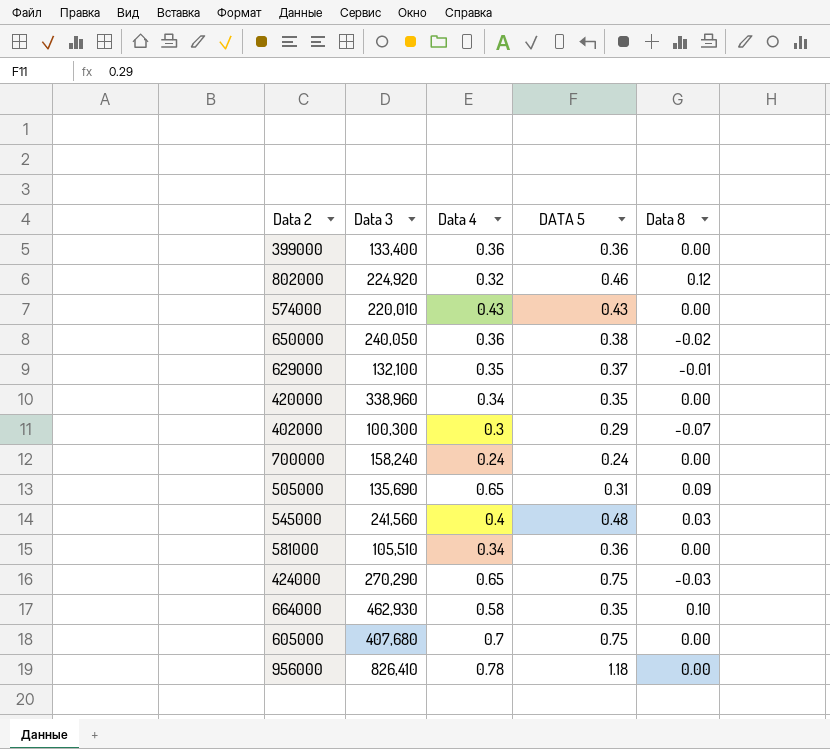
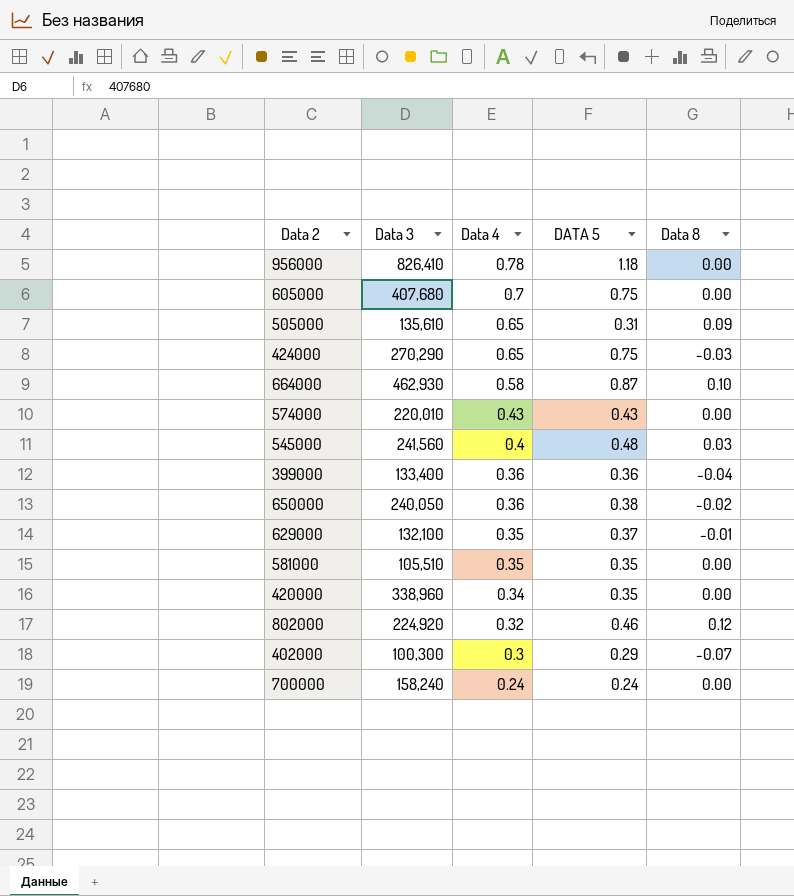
row order: none -> Data 4 descending
505000 | Data 3: 135,690 -> 135,610
664000 | DATA 5: 0.35 -> 0.87
399000 | Data 8: 0.00 -> -0.04
581000 | Data 4: 0.34 -> 0.35
581000 | DATA 5: 0.36 -> 0.35

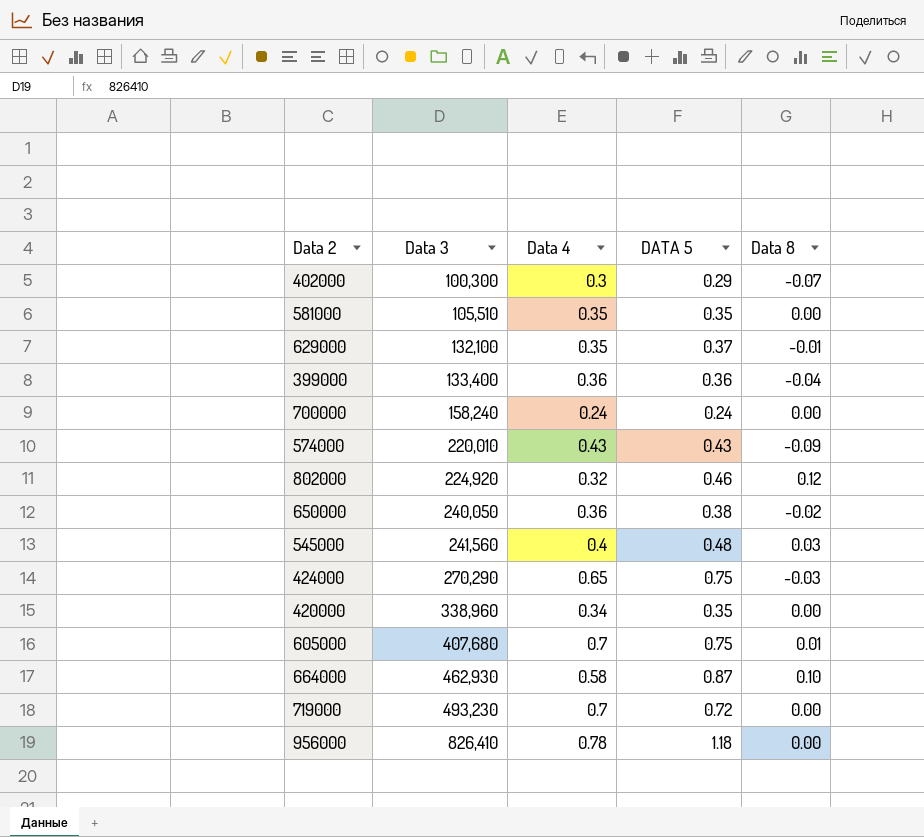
row order: Data 4 descending -> Data 3 ascending
row 505000: 135,610 | 0.65 | 0.31 | 0.09 -> none
574000 | Data 8: 0.00 -> -0.09
605000 | Data 8: 0.00 -> 0.01
row 719000: none -> 493,230 | 0.7 | 0.72 | 0.00

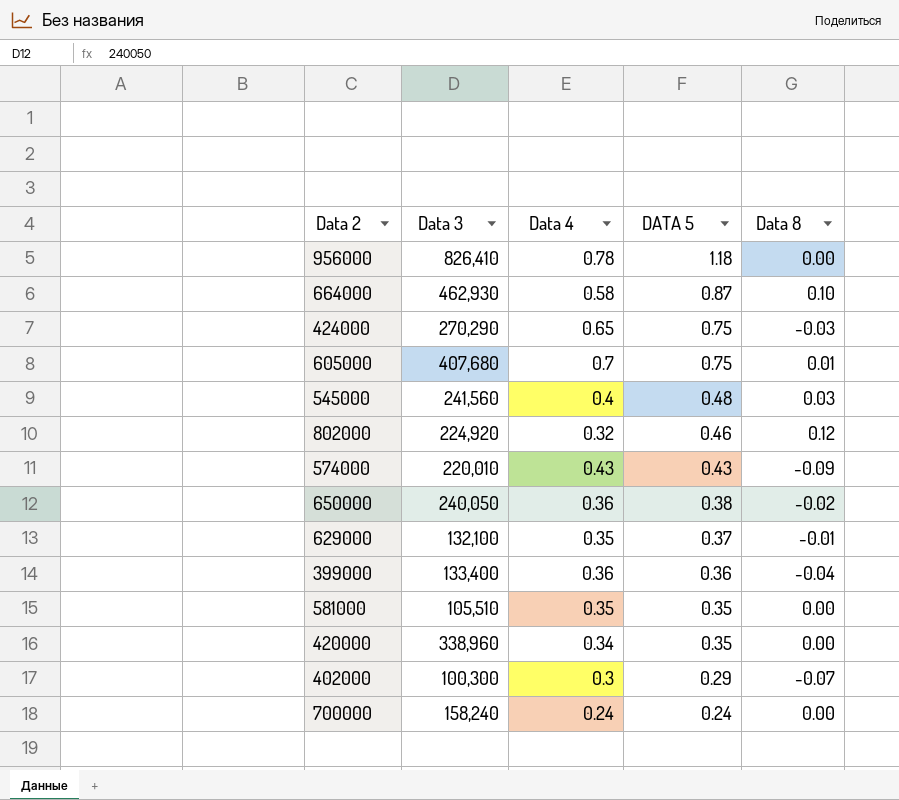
row order: Data 3 ascending -> DATA 5 descending
row 719000: 493,230 | 0.7 | 0.72 | 0.00 -> none

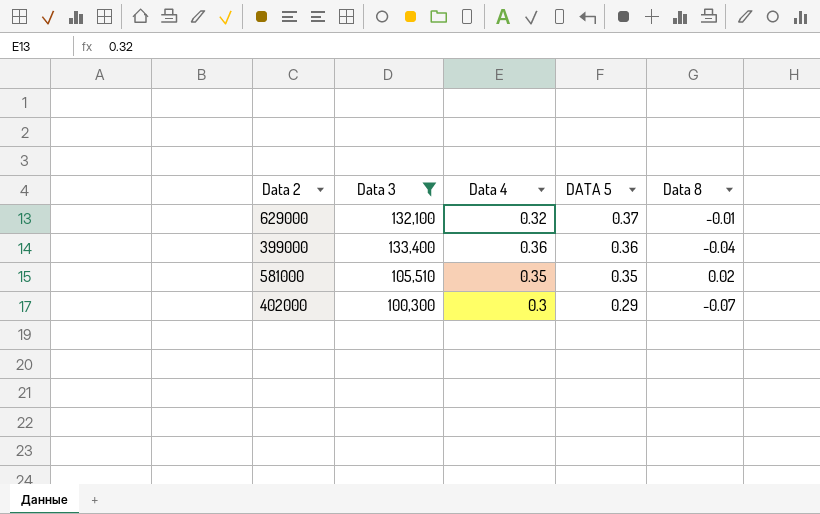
filter: none -> Data 3 <= 133,400
629000 | Data 4: 0.35 -> 0.32
581000 | Data 8: 0.00 -> 0.02

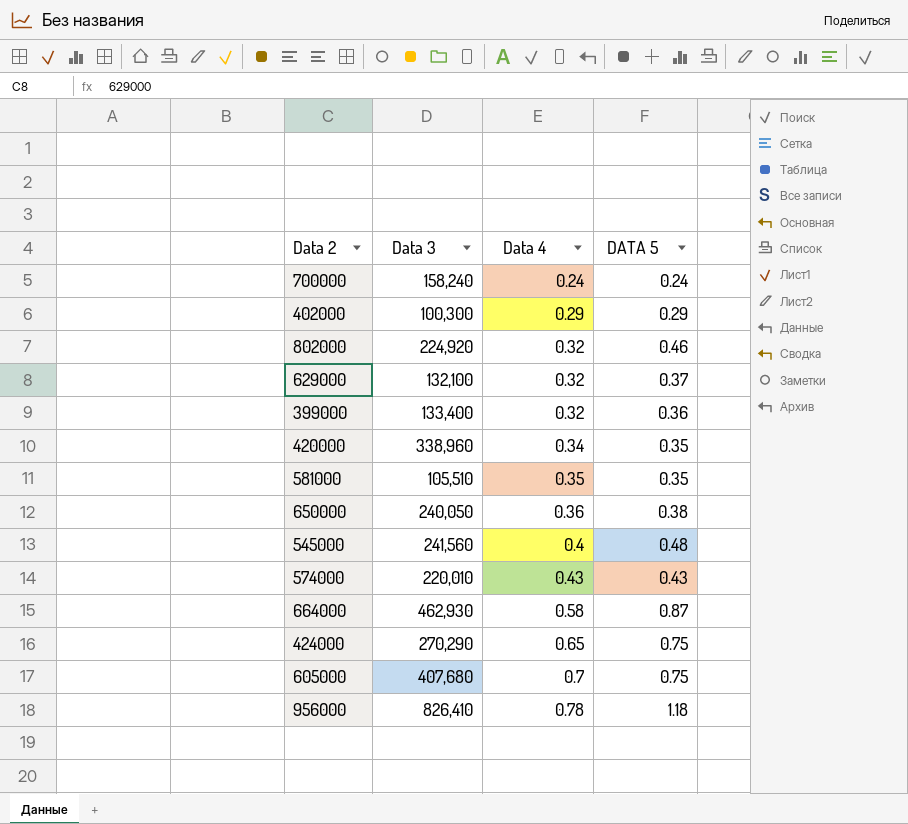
filter: Data 3 <= 133,400 -> none
row order: DATA 5 descending -> Data 4 ascending
column Data 8 | position: 5 -> none
402000 | Data 4: 0.3 -> 0.29
399000 | Data 4: 0.36 -> 0.32

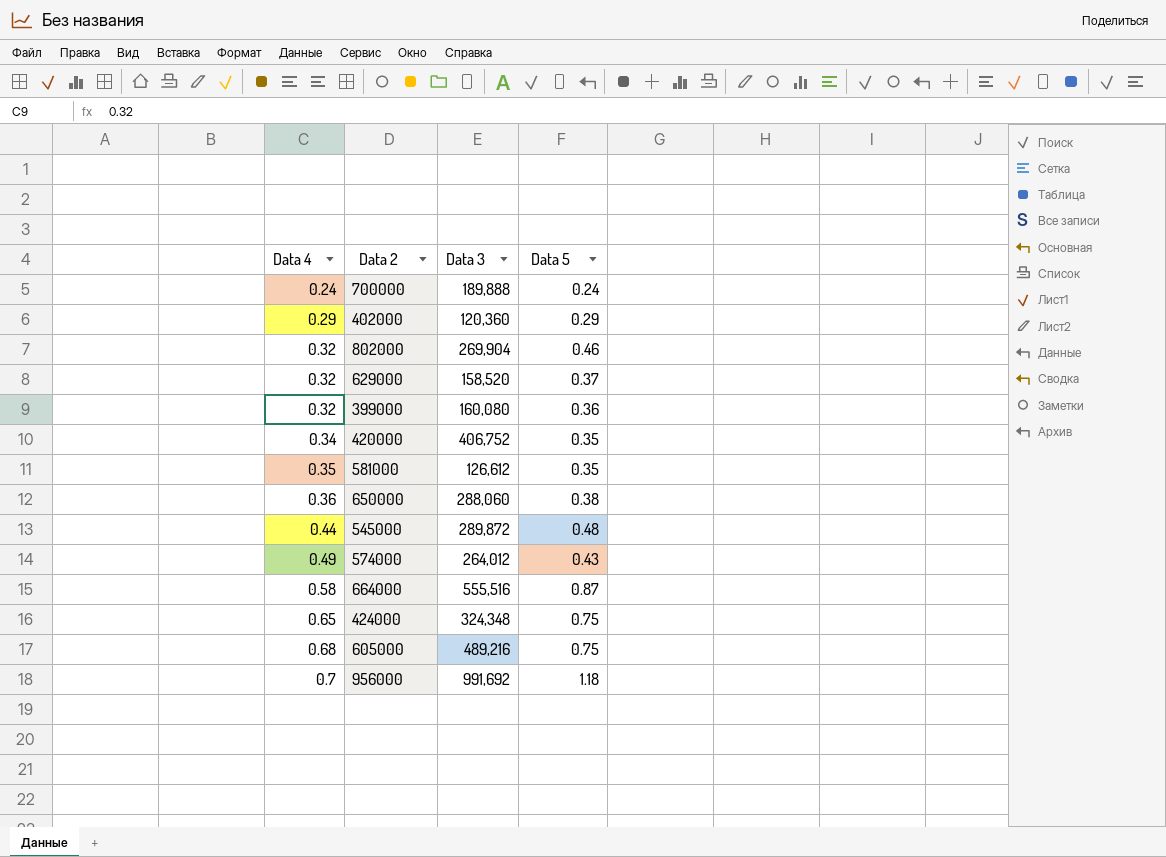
column Data 4 | position: 3 -> 1
column name: DATA 5 -> Data 5
700000 | Data 3: 158,240 -> 189,888
402000 | Data 3: 100,300 -> 120,360
802000 | Data 3: 224,920 -> 269,904
629000 | Data 3: 132,100 -> 158,520
399000 | Data 3: 133,400 -> 160,080
420000 | Data 3: 338,960 -> 406,752
581000 | Data 3: 105,510 -> 126,612
650000 | Data 3: 240,050 -> 288,060
545000 | Data 4: 0.4 -> 0.44
545000 | Data 3: 241,560 -> 289,872
574000 | Data 4: 0.43 -> 0.49
574000 | Data 3: 220,010 -> 264,012
664000 | Data 3: 462,930 -> 555,516
424000 | Data 3: 270,290 -> 324,348
605000 | Data 4: 0.7 -> 0.68
605000 | Data 3: 407,680 -> 489,216
956000 | Data 4: 0.78 -> 0.7
956000 | Data 3: 826,410 -> 991,692

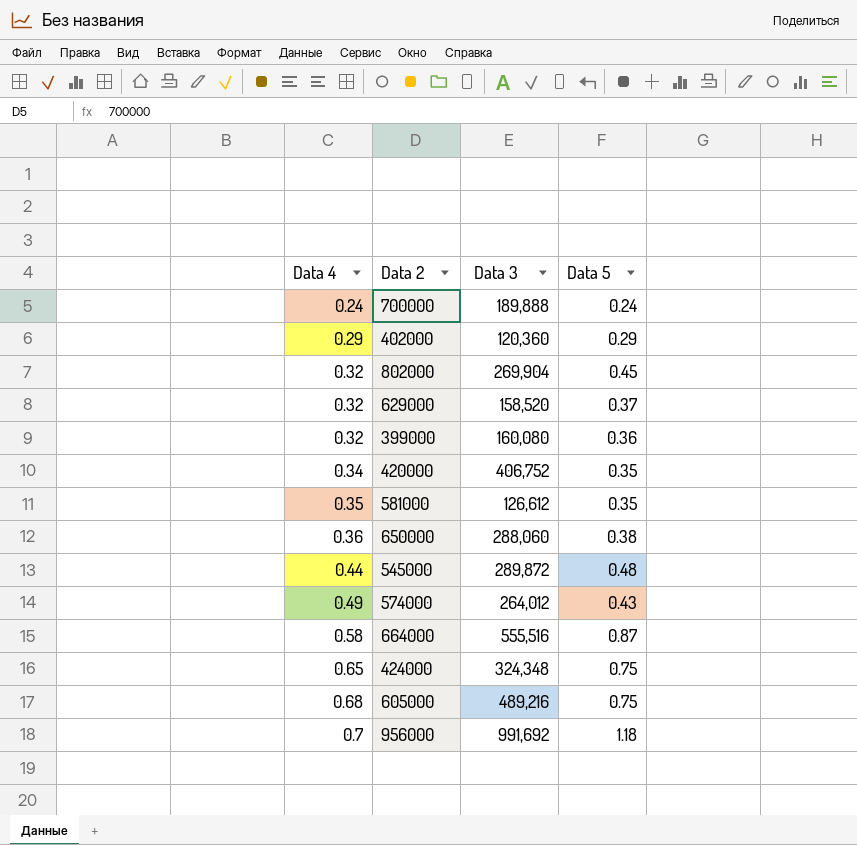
802000 | Data 5: 0.46 -> 0.45

